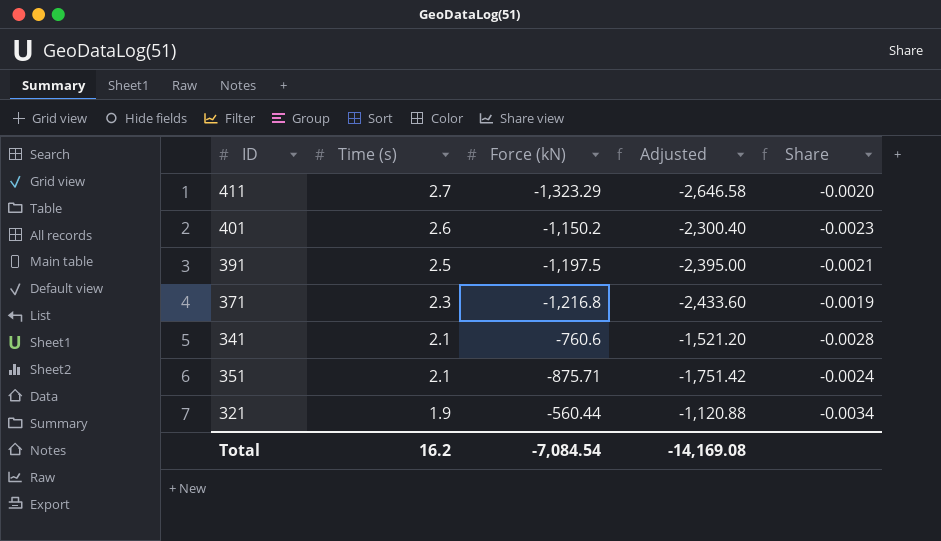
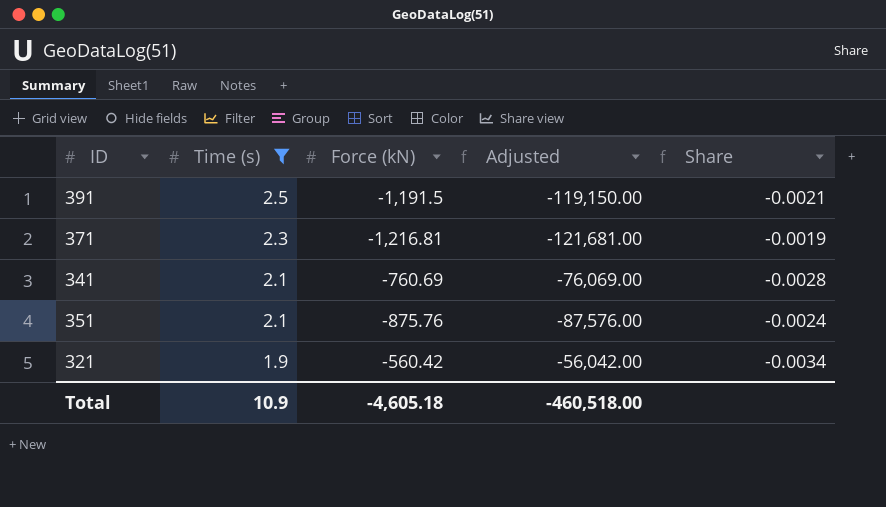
filter: none -> Time (s) <= 2.5
column Adjusted | formula: [Force (kN)] * 2 -> [Force (kN)] * 100
391 | Force (kN): -1,197.5 -> -1,191.5
371 | Force (kN): -1,216.8 -> -1,216.81
341 | Force (kN): -760.6 -> -760.69
351 | Force (kN): -875.71 -> -875.76
321 | Force (kN): -560.44 -> -560.42
Total | Time (s): 16.2 -> 10.9
Total | Force (kN): -7,084.54 -> -4,605.18
Total | Adjusted: -14,169.08 -> -460,518.00

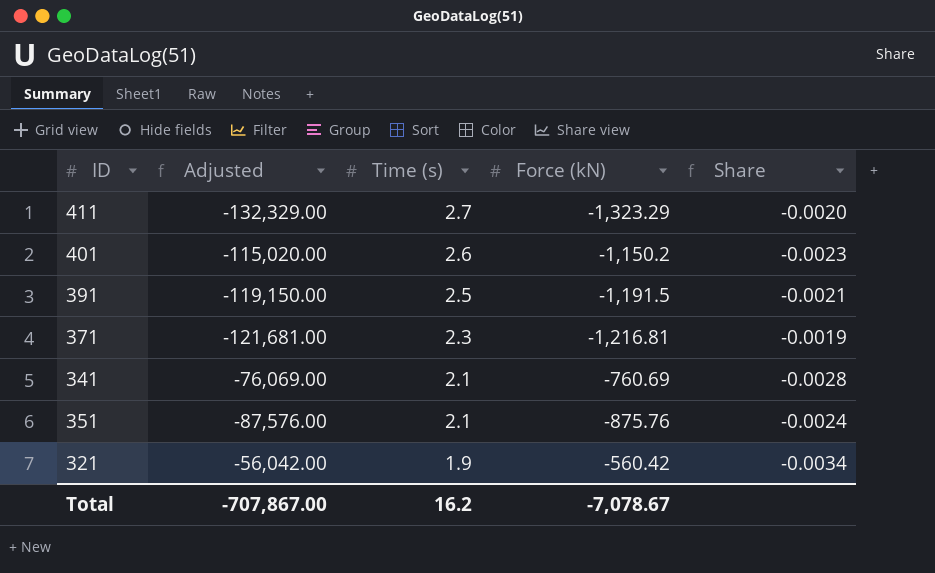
filter: Time (s) <= 2.5 -> none
column Adjusted | position: 4 -> 2
Total | Adjusted: -460,518.00 -> -707,867.00
Total | Time (s): 10.9 -> 16.2
Total | Force (kN): -4,605.18 -> -7,078.67

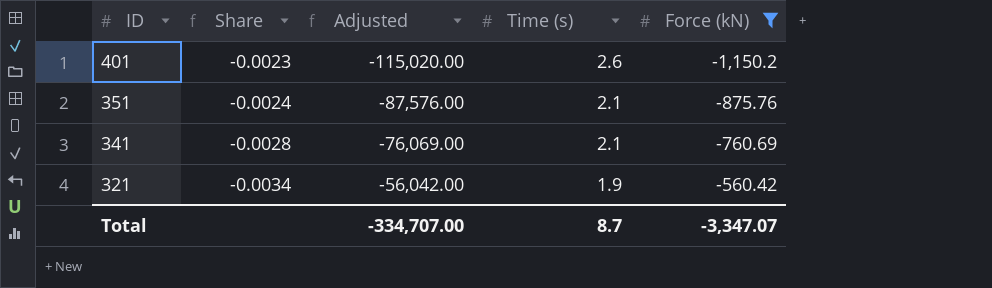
filter: none -> Force (kN) >= -1,150.2
row order: Time (s) descending -> ID descending
column Share | position: 5 -> 2
Total | Adjusted: -707,867.00 -> -334,707.00
Total | Time (s): 16.2 -> 8.7
Total | Force (kN): -7,078.67 -> -3,347.07

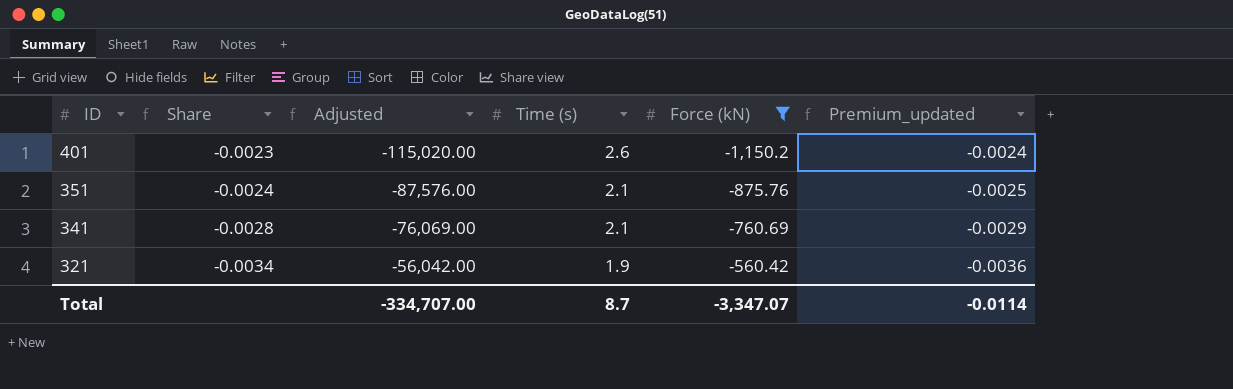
column Premium_updated | formula: none -> [Share] * 1.05

